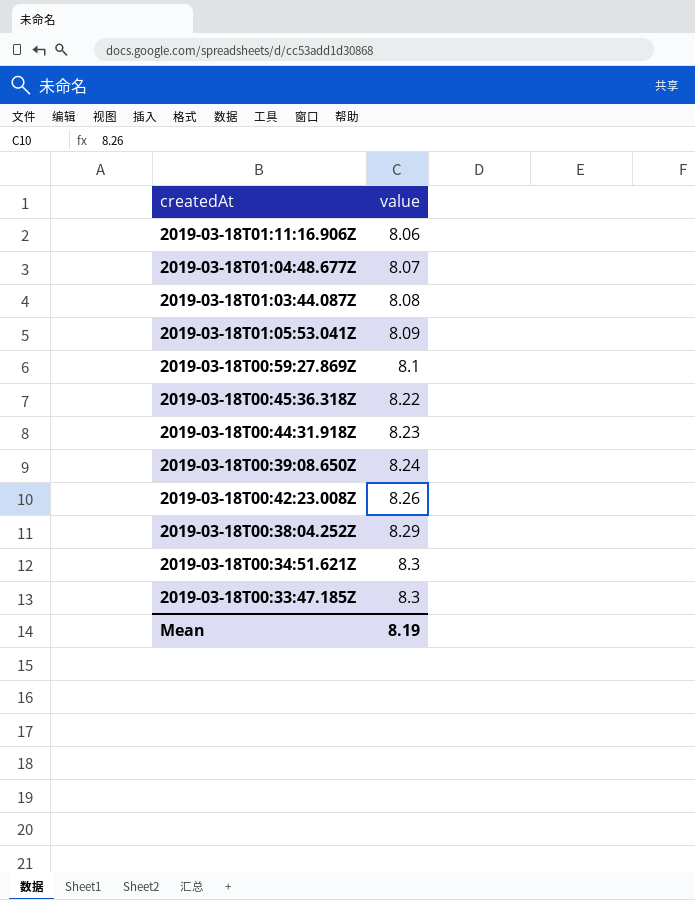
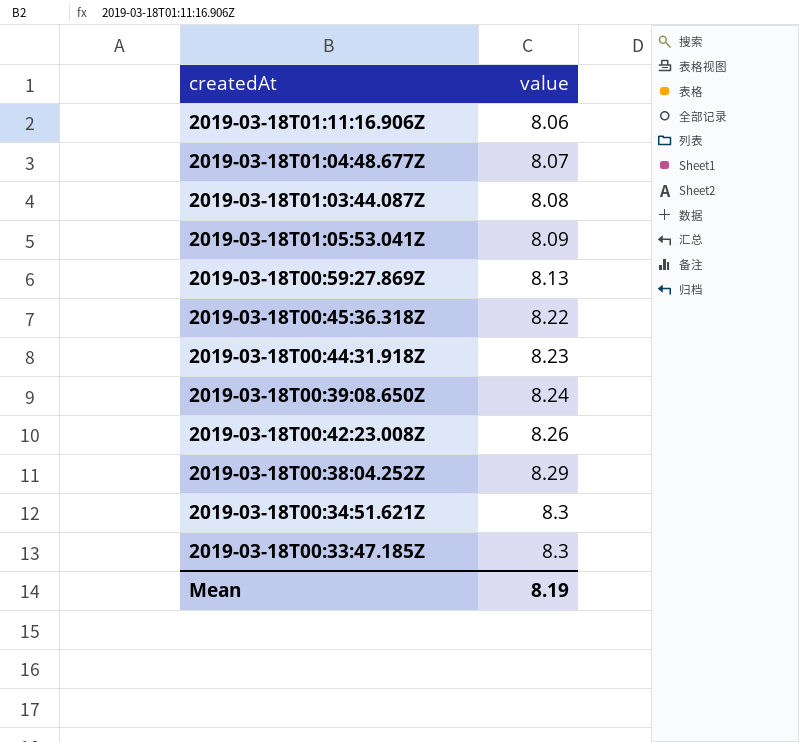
2019-03-18T00:59:27.869Z | value: 8.1 -> 8.13

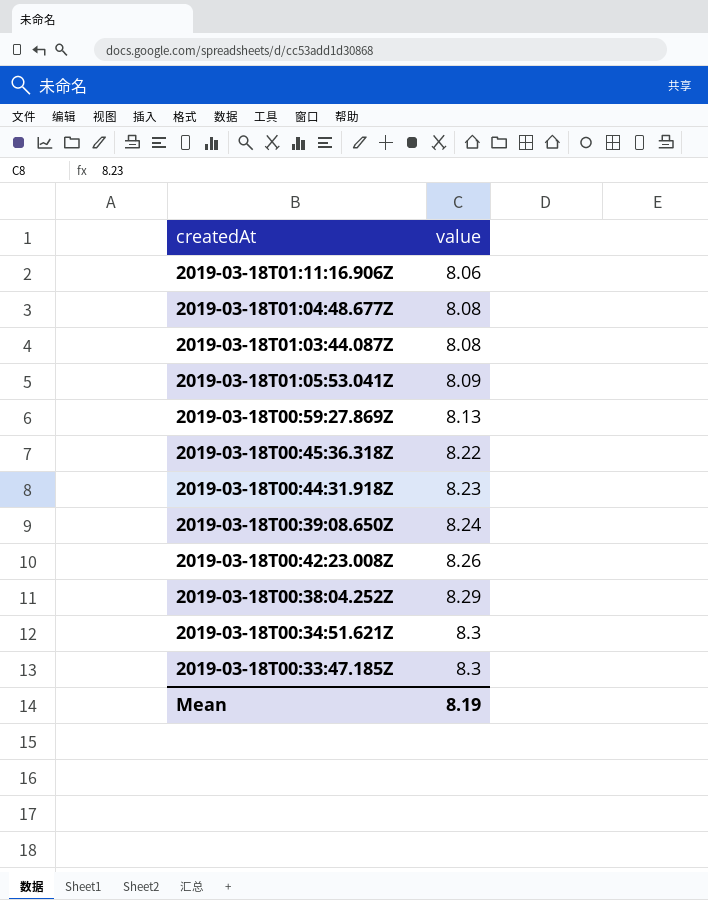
2019-03-18T01:04:48.677Z | value: 8.07 -> 8.08

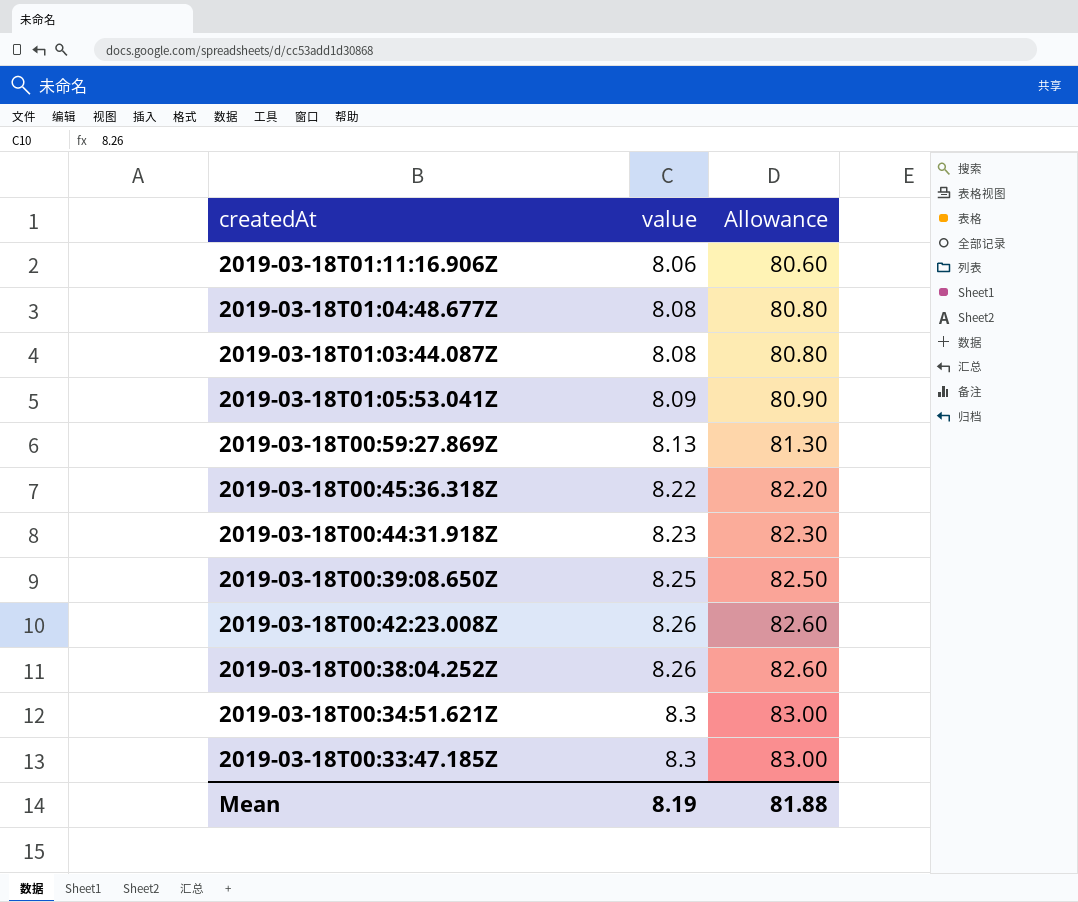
column Allowance | formula: none -> [value] * 10
2019-03-18T00:39:08.650Z | value: 8.24 -> 8.25
2019-03-18T00:38:04.252Z | value: 8.29 -> 8.26

